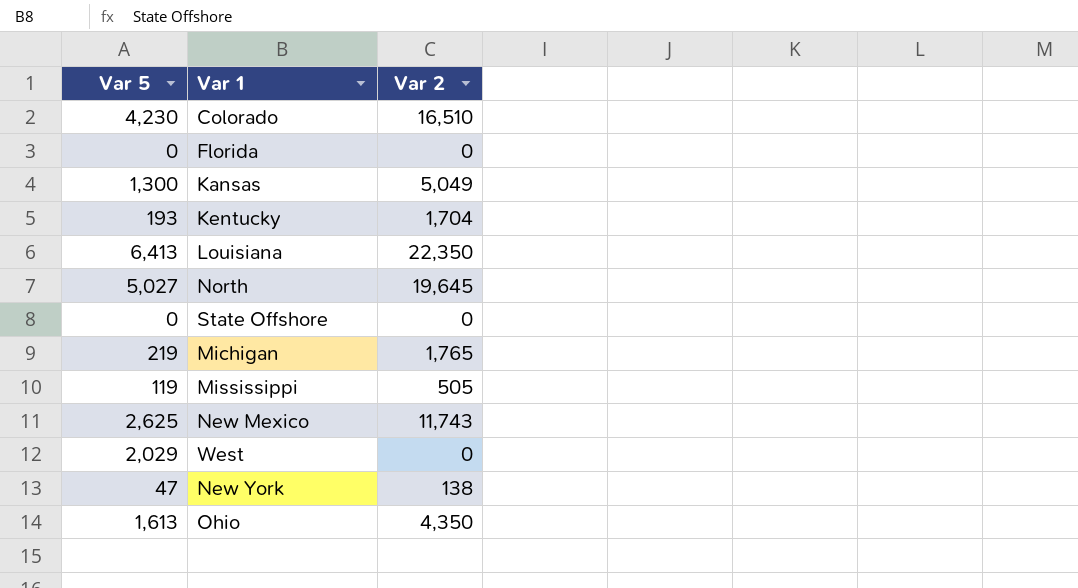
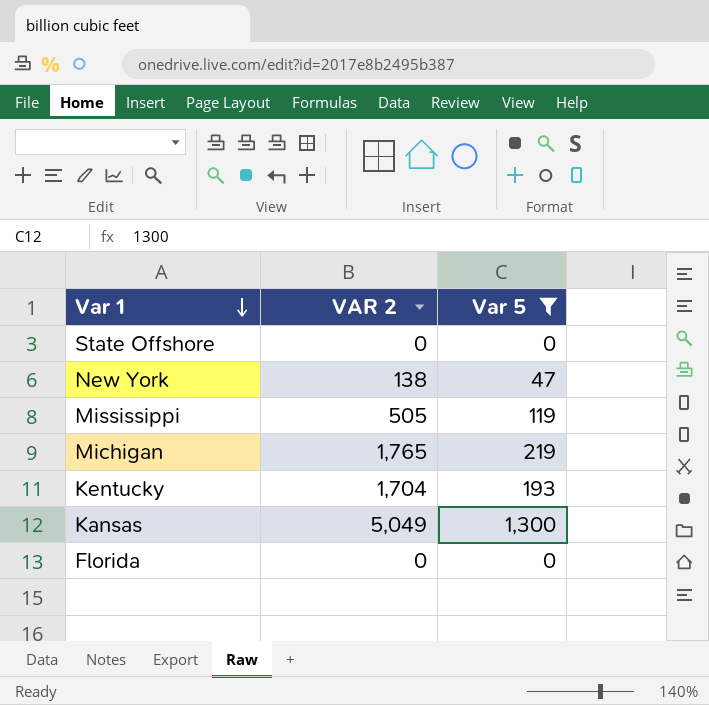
filter: none -> Var 5 <= 1,300
row order: none -> Var 1 descending
column name: Var 2 -> VAR 2
column Var 5 | position: 1 -> 3

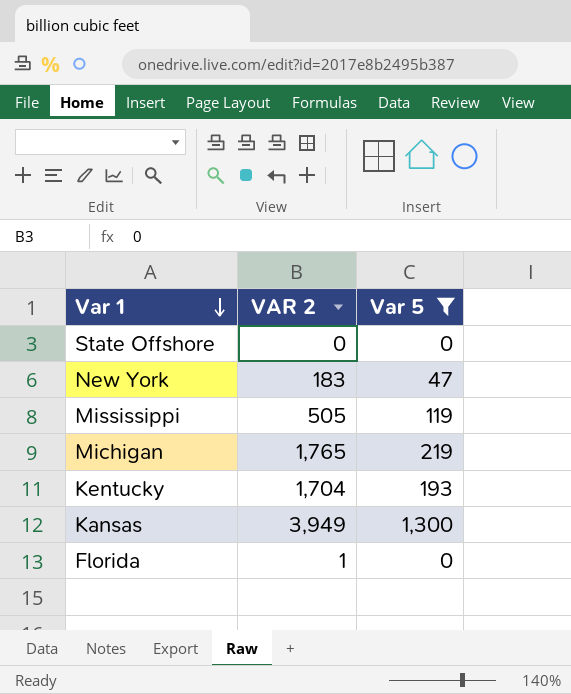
New York | VAR 2: 138 -> 183
Kansas | VAR 2: 5,049 -> 3,949
Florida | VAR 2: 0 -> 1

